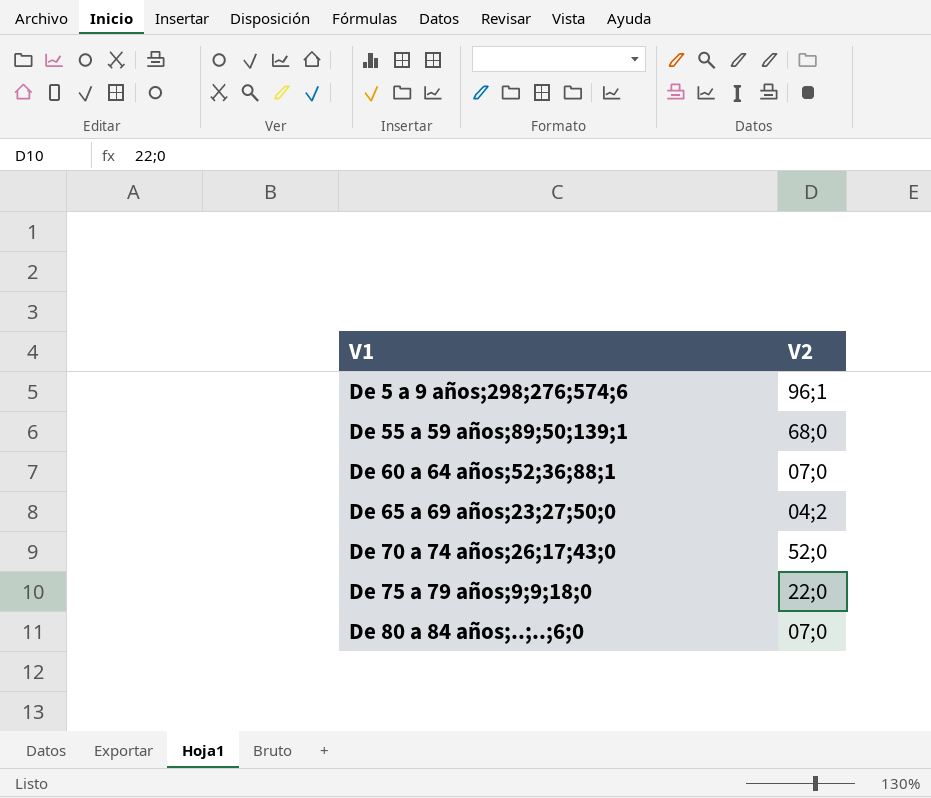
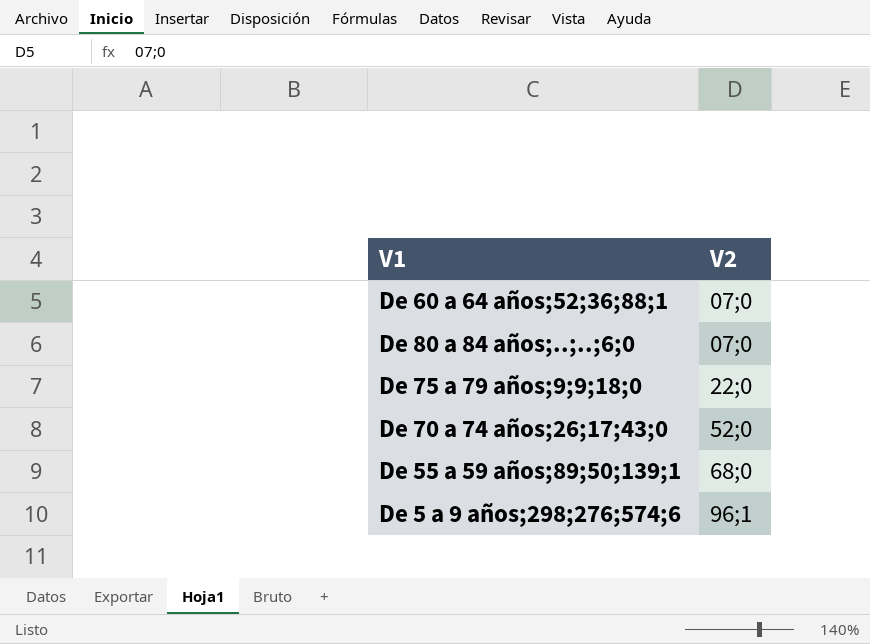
row order: V1 ascending -> V2 ascending
row De 65 a 69 años;23;27;50;0: 04;2 -> none

